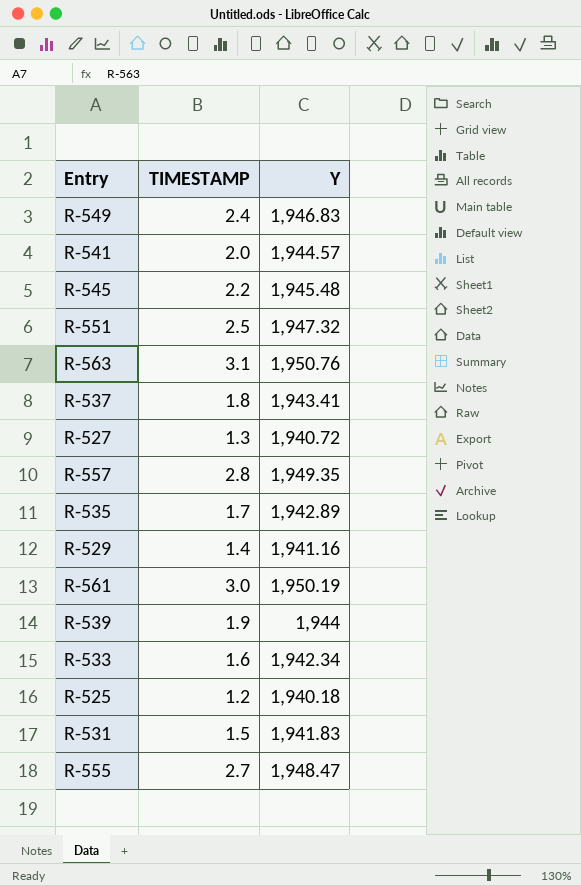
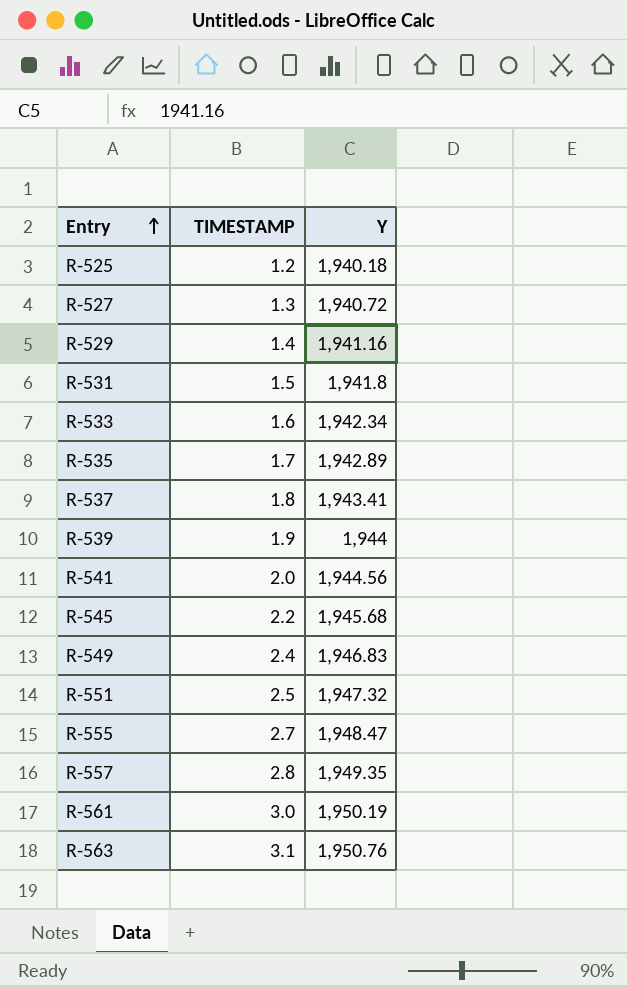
row order: none -> Entry ascending
R-531 | Y: 1,941.83 -> 1,941.8
R-541 | Y: 1,944.57 -> 1,944.56
R-545 | Y: 1,945.48 -> 1,945.68

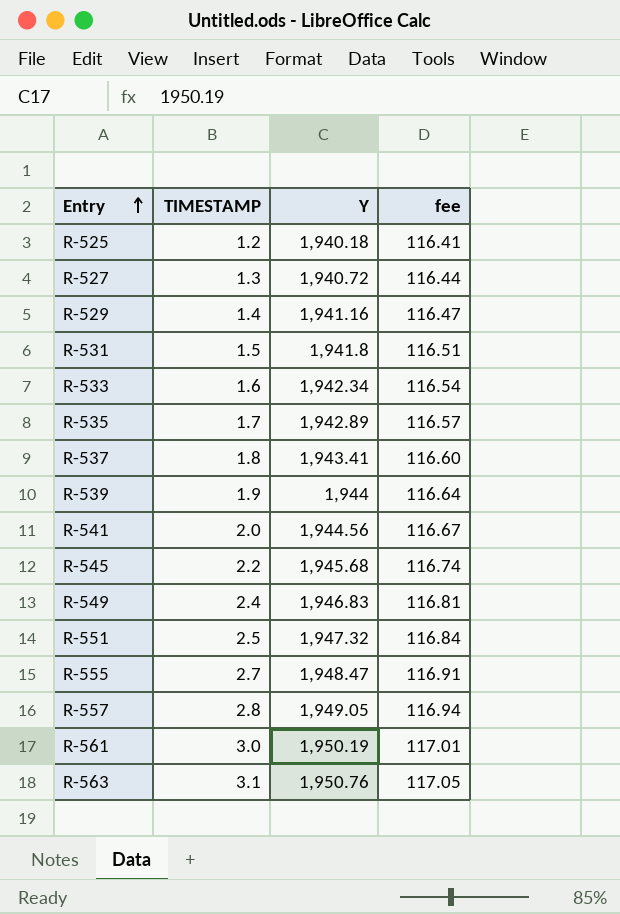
column fee | formula: none -> [Y] * 0.06
R-557 | Y: 1,949.35 -> 1,949.05

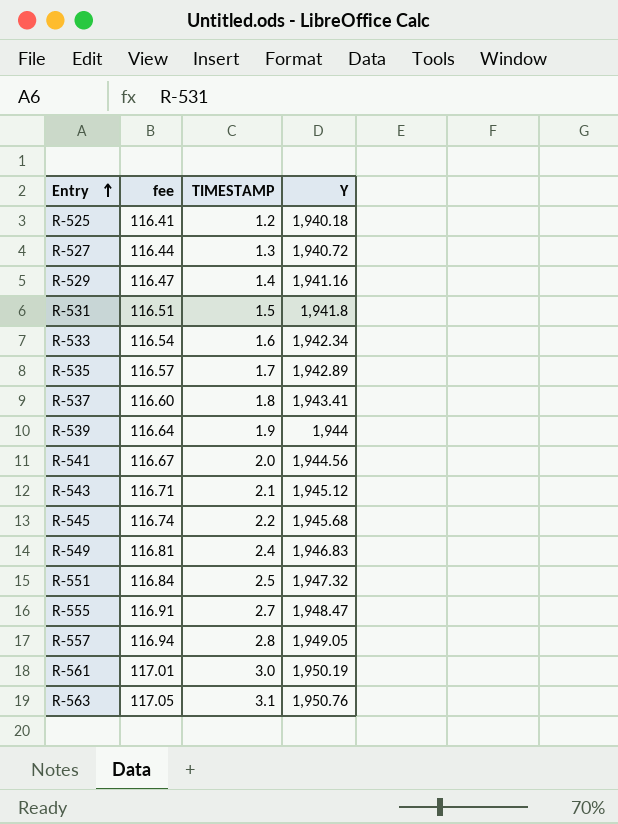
column fee | position: 4 -> 2
row R-543: none -> 116.71 | 2.1 | 1,945.12

